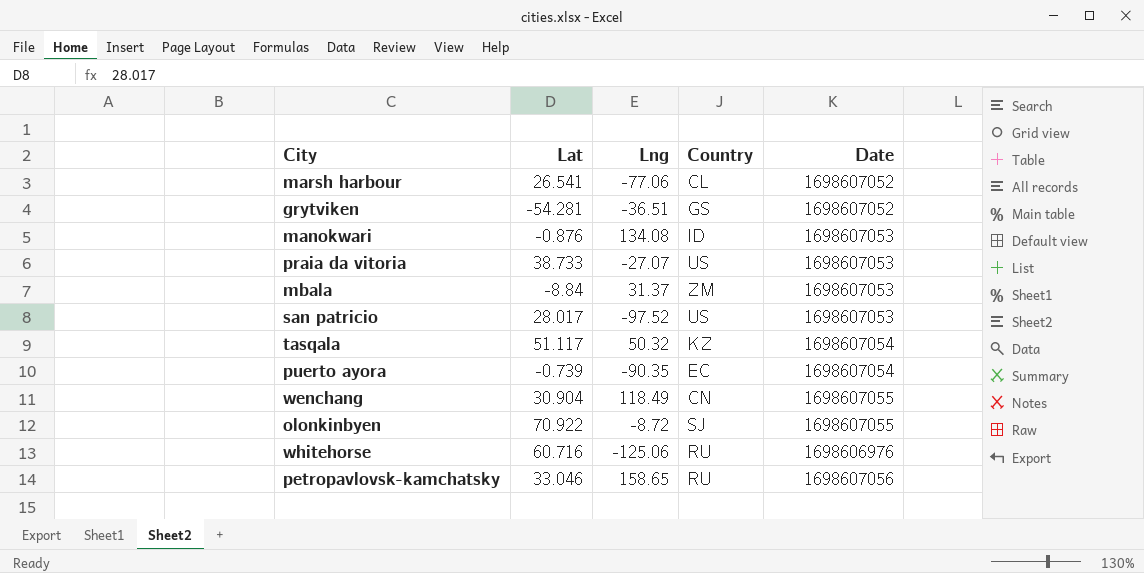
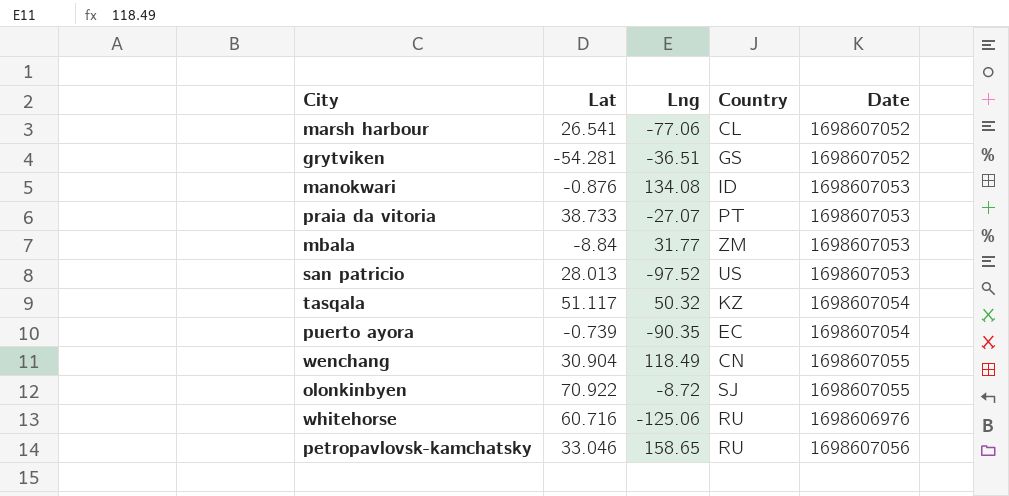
praia da vitoria | Country: US -> PT
mbala | Lng: 31.37 -> 31.77
san patricio | Lat: 28.017 -> 28.013

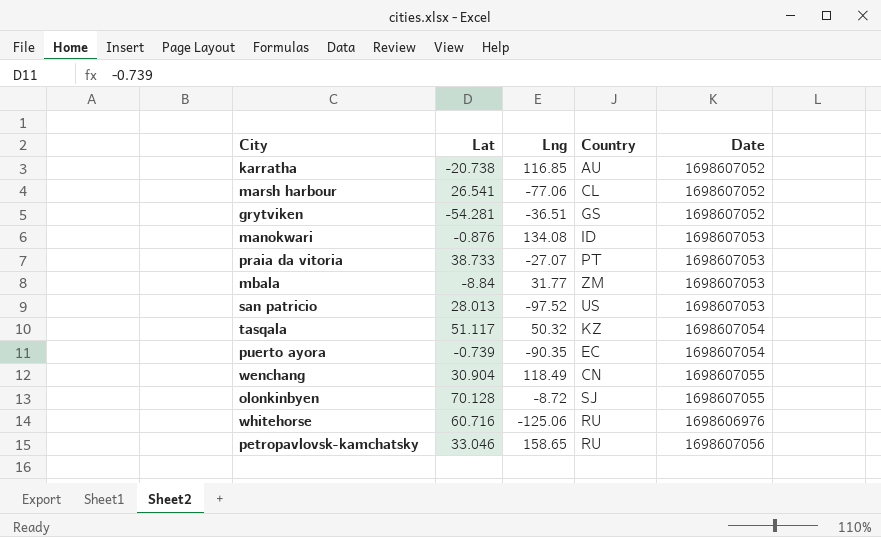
row karratha: none -> -20.738 | 116.85 | AU | 1698607052
olonkinbyen | Lat: 70.922 -> 70.128

